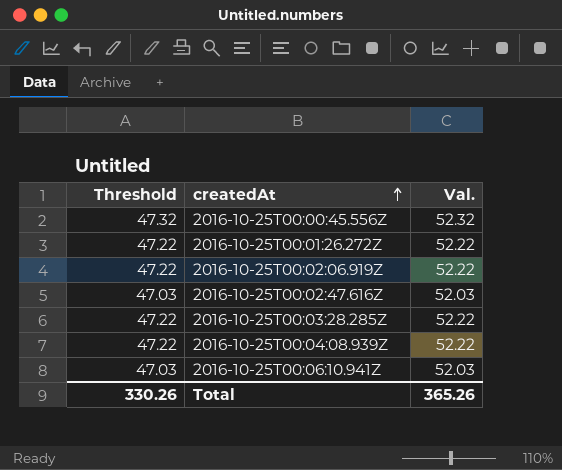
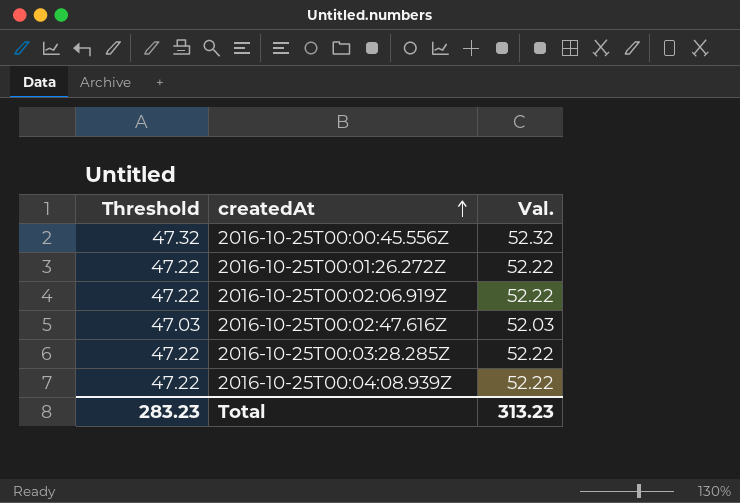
row 2016-10-25T00:06:10.941Z: 47.03 | 52.03 -> none
Total | Threshold: 330.26 -> 283.23
Total | Val.: 365.26 -> 313.23

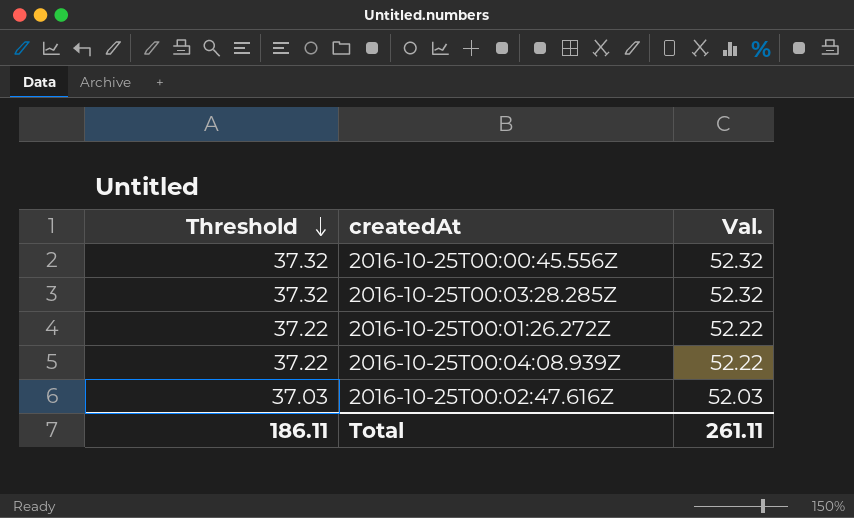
row order: createdAt ascending -> Threshold descending
column Threshold | formula: [Val.] - 5 -> [Val.] - 15
row 2016-10-25T00:02:06.919Z: 47.22 | 52.22 -> none
2016-10-25T00:03:28.285Z | Val.: 52.22 -> 52.32
Total | Threshold: 283.23 -> 186.11
Total | Val.: 313.23 -> 261.11

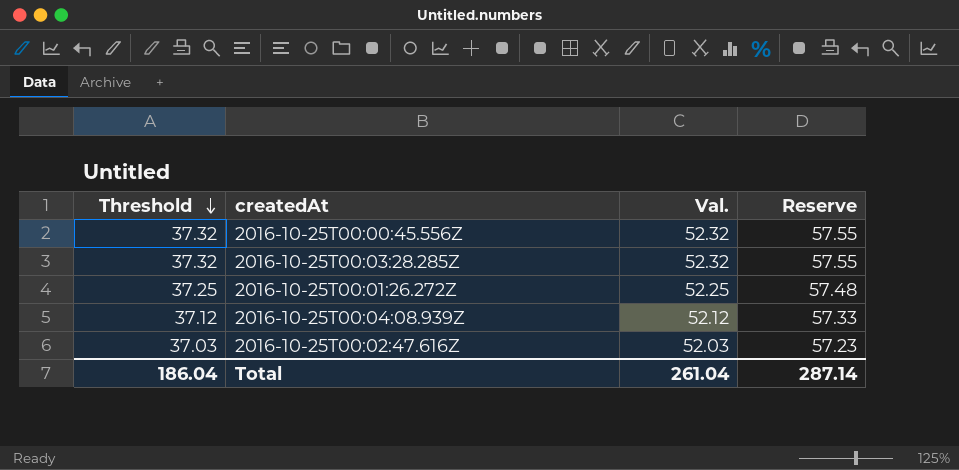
column Reserve | formula: none -> [Val.] * 1.1
2016-10-25T00:01:26.272Z | Threshold: 37.22 -> 37.25
2016-10-25T00:01:26.272Z | Val.: 52.22 -> 52.25
2016-10-25T00:04:08.939Z | Threshold: 37.22 -> 37.12
2016-10-25T00:04:08.939Z | Val.: 52.22 -> 52.12
Total | Threshold: 186.11 -> 186.04
Total | Val.: 261.11 -> 261.04

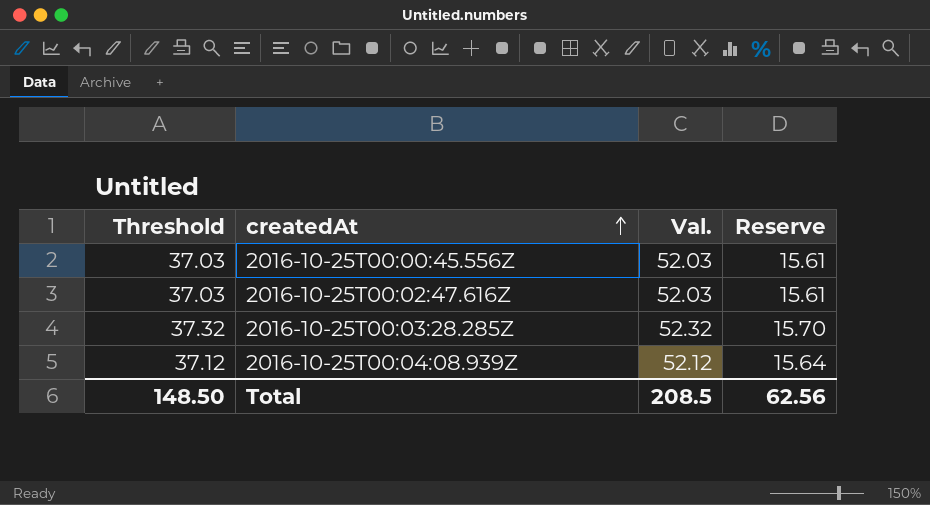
row order: Threshold descending -> createdAt ascending
column Reserve | formula: [Val.] * 1.1 -> [Val.] * 0.3
row 2016-10-25T00:01:26.272Z: 37.25 | 52.25 | 57.48 -> none
2016-10-25T00:00:45.556Z | Threshold: 37.32 -> 37.03
2016-10-25T00:00:45.556Z | Val.: 52.32 -> 52.03
Total | Threshold: 186.04 -> 148.50
Total | Val.: 261.04 -> 208.5
Total | Reserve: 287.14 -> 62.56

